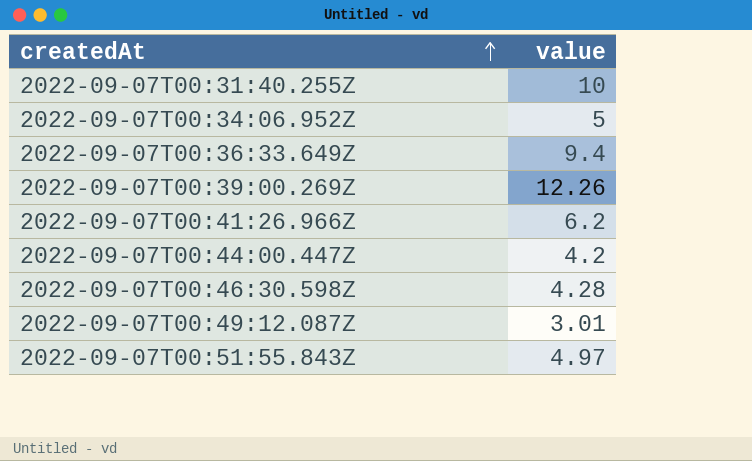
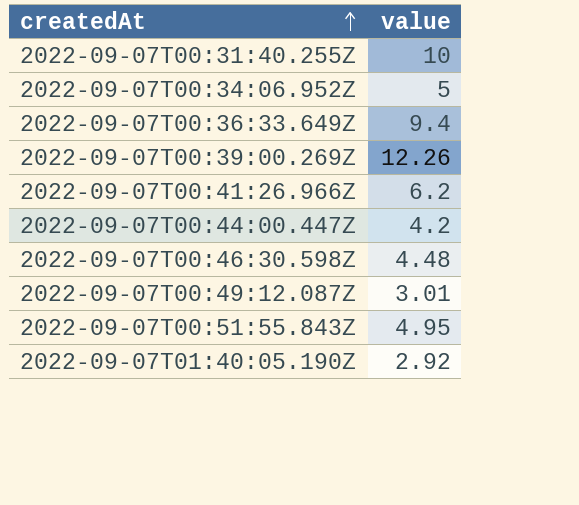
2022-09-07T00:46:30.598Z | value: 4.28 -> 4.48
2022-09-07T00:51:55.843Z | value: 4.97 -> 4.95
row 2022-09-07T01:40:05.190Z: none -> 2.92

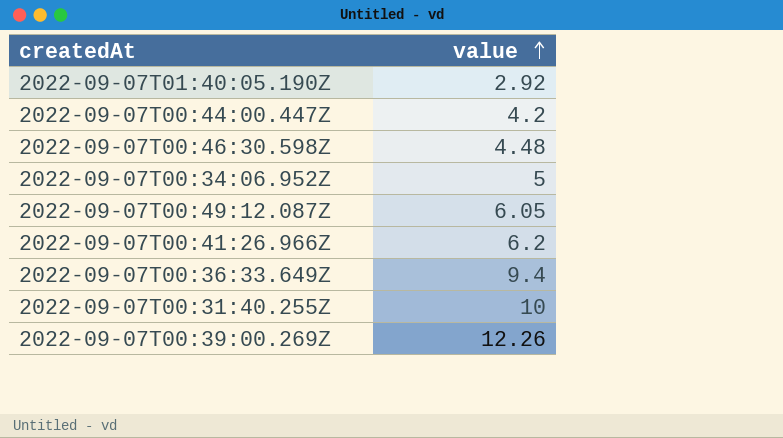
row order: createdAt ascending -> value ascending
row 2022-09-07T00:51:55.843Z: 4.95 -> none
2022-09-07T00:49:12.087Z | value: 3.01 -> 6.05

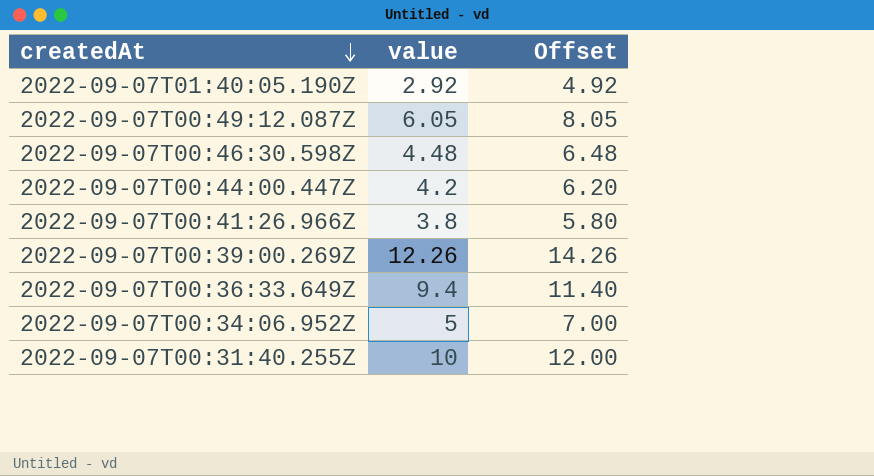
row order: value ascending -> createdAt descending
column Offset | formula: none -> [value] + 2
2022-09-07T00:41:26.966Z | value: 6.2 -> 3.8

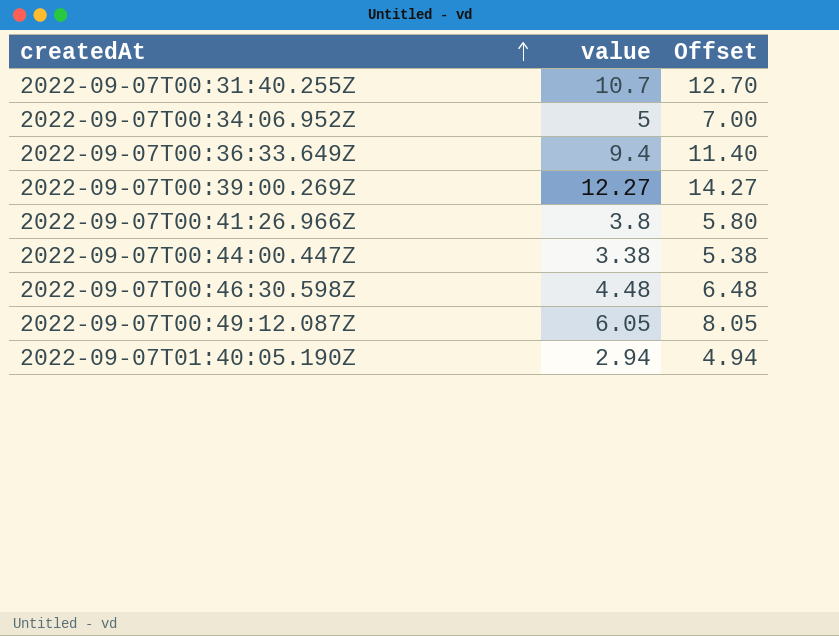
row order: createdAt descending -> createdAt ascending
2022-09-07T00:31:40.255Z | value: 10 -> 10.7
2022-09-07T00:31:40.255Z | Offset: 12.00 -> 12.70
2022-09-07T00:39:00.269Z | value: 12.26 -> 12.27
2022-09-07T00:39:00.269Z | Offset: 14.26 -> 14.27
2022-09-07T00:44:00.447Z | value: 4.2 -> 3.38
2022-09-07T00:44:00.447Z | Offset: 6.20 -> 5.38
2022-09-07T01:40:05.190Z | value: 2.92 -> 2.94
2022-09-07T01:40:05.190Z | Offset: 4.92 -> 4.94

